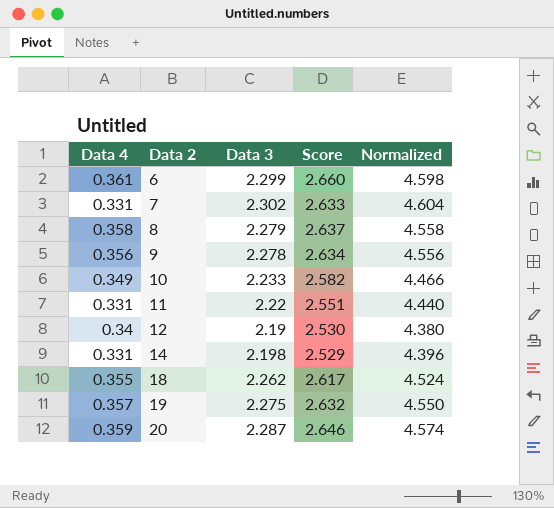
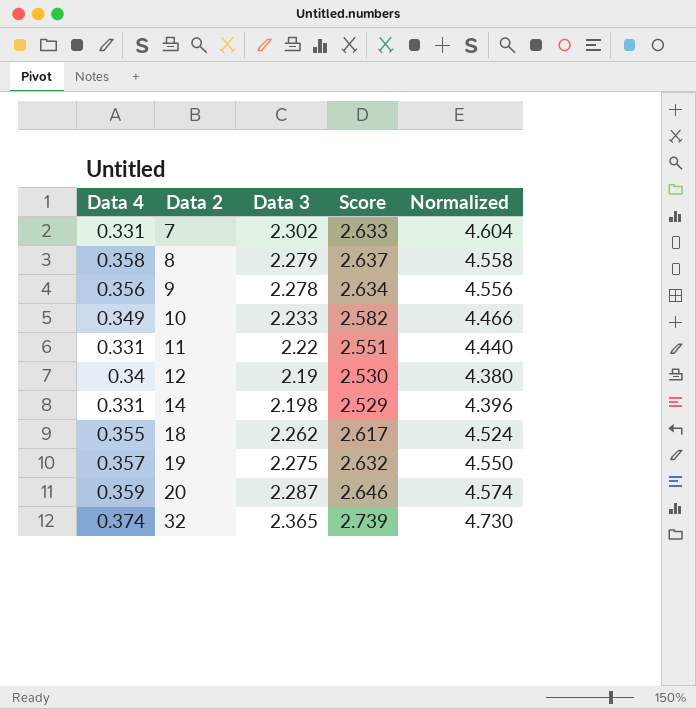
row 6: 0.361 | 2.299 | 2.660 | 4.598 -> none
row 32: none -> 0.374 | 2.365 | 2.739 | 4.730

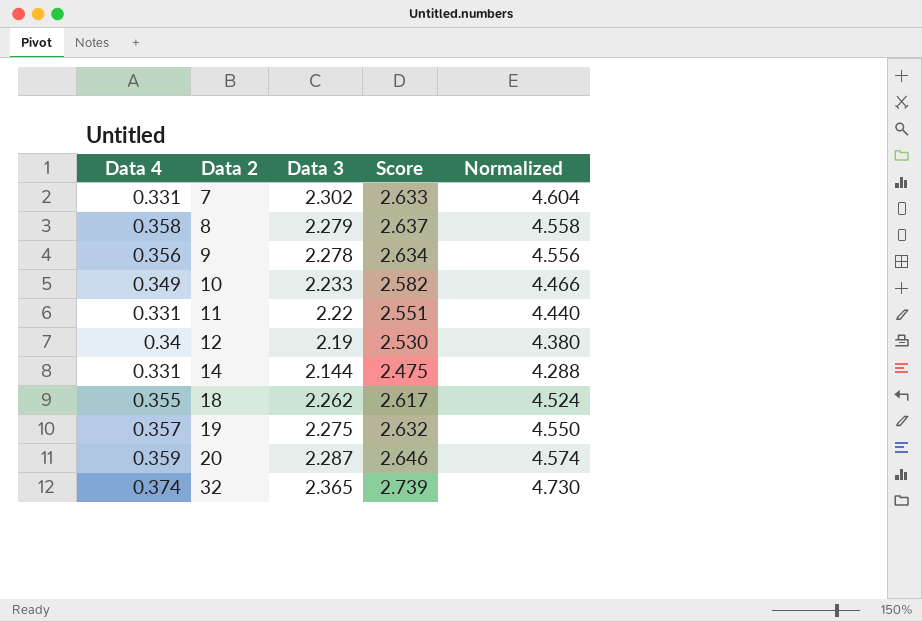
14 | Data 3: 2.198 -> 2.144
14 | Score: 2.529 -> 2.475
14 | Normalized: 4.396 -> 4.288

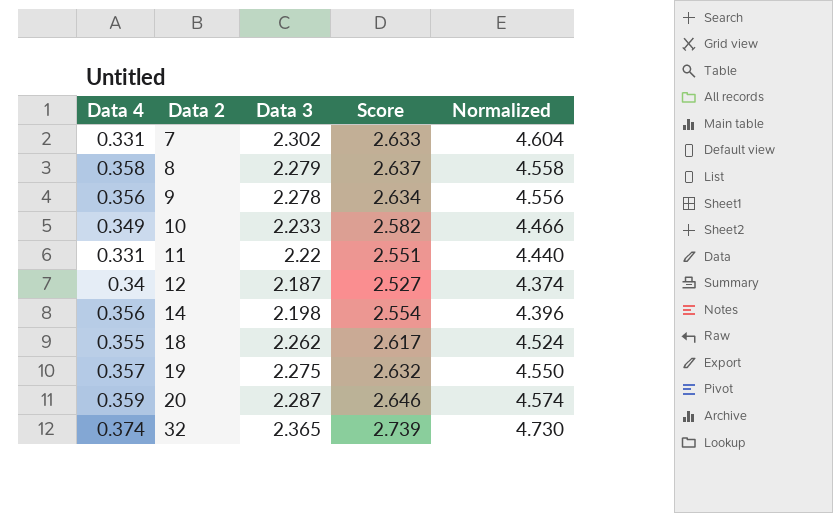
12 | Data 3: 2.19 -> 2.187
12 | Score: 2.530 -> 2.527
12 | Normalized: 4.380 -> 4.374
14 | Data 4: 0.331 -> 0.356
14 | Data 3: 2.144 -> 2.198
14 | Score: 2.475 -> 2.554
14 | Normalized: 4.288 -> 4.396

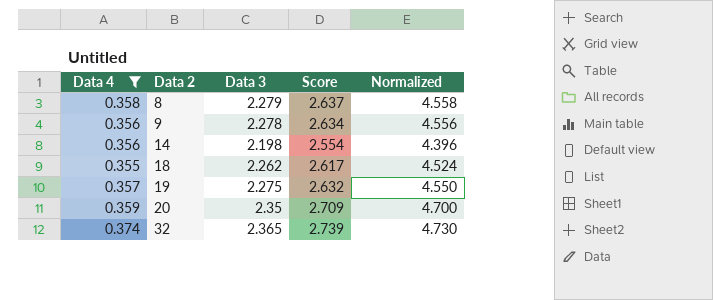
filter: none -> Data 4 >= 0.355
20 | Data 3: 2.287 -> 2.35
20 | Score: 2.646 -> 2.709
20 | Normalized: 4.574 -> 4.700

